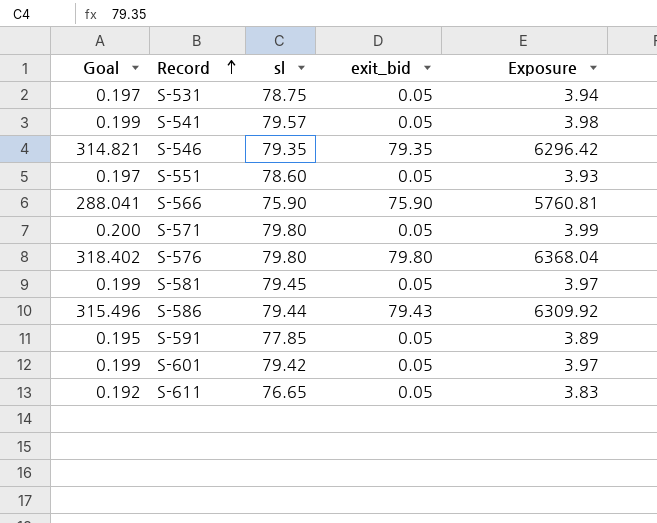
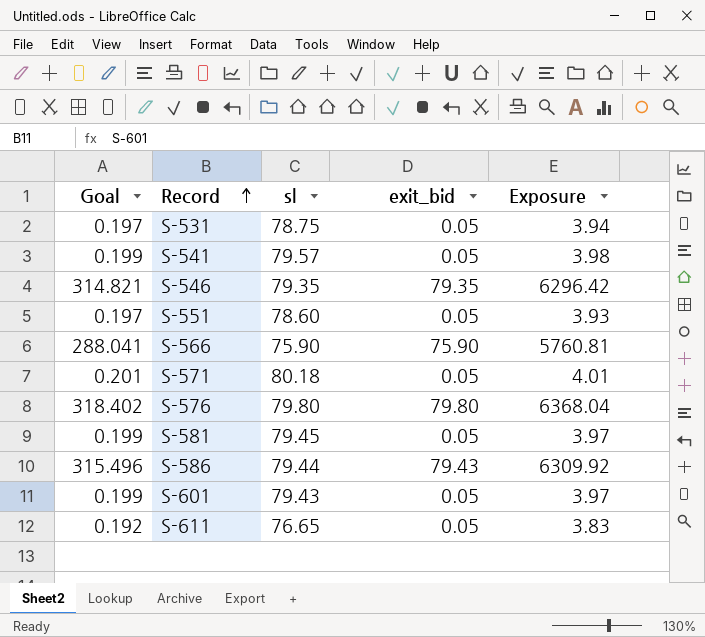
row S-591: 0.195 | 77.85 | 0.05 | 3.89 -> none
S-571 | Goal: 0.200 -> 0.201
S-571 | sl: 79.80 -> 80.18
S-571 | Exposure: 3.99 -> 4.01
S-601 | sl: 79.42 -> 79.43

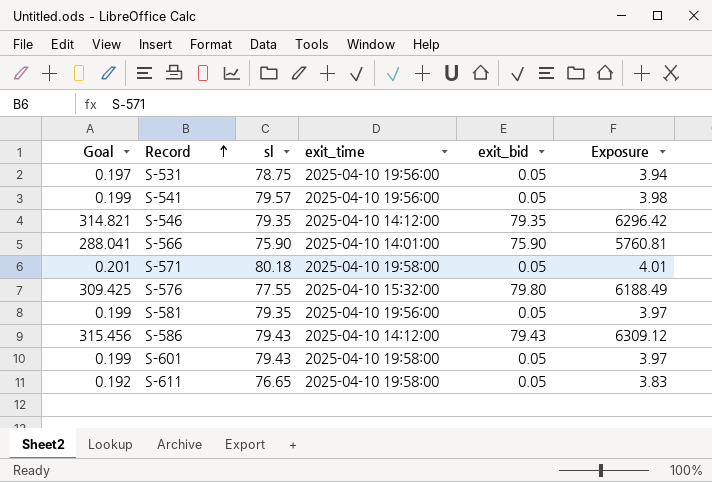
column exit_time | position: none -> 4
row S-551: 0.197 | 78.60 | 0.05 | 3.93 -> none
S-576 | Goal: 318.402 -> 309.425
S-576 | sl: 79.80 -> 77.55
S-576 | Exposure: 6368.04 -> 6188.49
S-581 | sl: 79.45 -> 79.35
S-586 | Goal: 315.496 -> 315.456
S-586 | sl: 79.44 -> 79.43
S-586 | Exposure: 6309.92 -> 6309.12

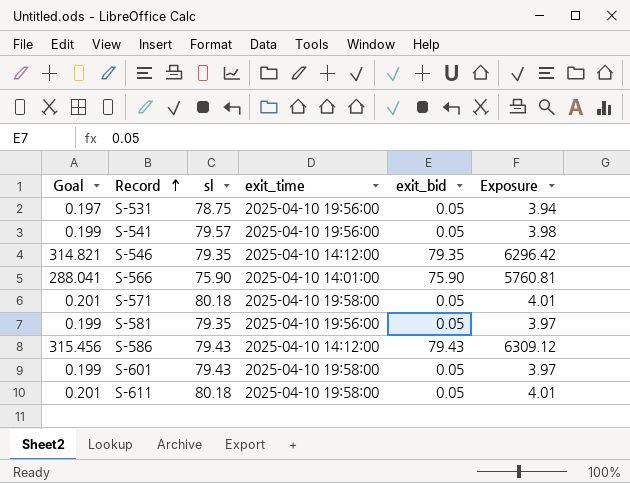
row S-576: 309.425 | 77.55 | 2025-04-10 15:32:00 | 79.80 | 6188.49 -> none
S-611 | Goal: 0.192 -> 0.201
S-611 | sl: 76.65 -> 80.18
S-611 | Exposure: 3.83 -> 4.01

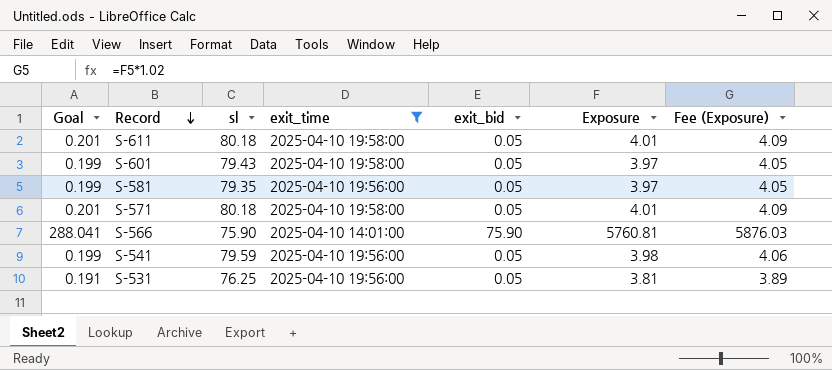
filter: none -> exit_time != 2025-04-10 14:12:00
row order: Record ascending -> Record descending
column Fee (Exposure) | formula: none -> [Exposure] * 1.02
S-541 | sl: 79.57 -> 79.59
S-531 | Goal: 0.197 -> 0.191
S-531 | sl: 78.75 -> 76.25
S-531 | Exposure: 3.94 -> 3.81

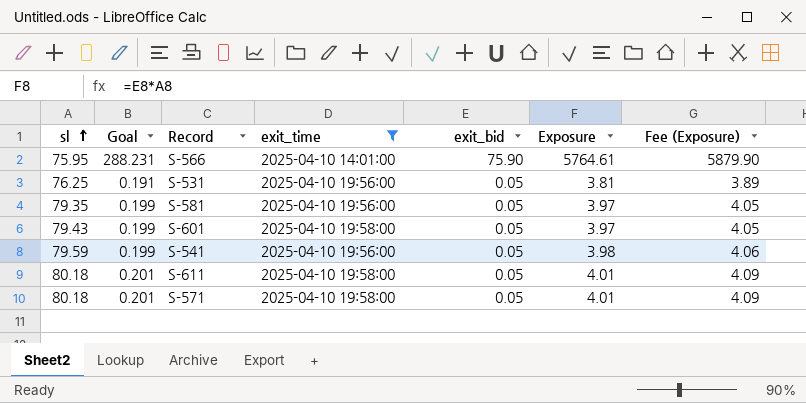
row order: Record descending -> sl ascending
column sl | position: 3 -> 1
S-566 | sl: 75.90 -> 75.95
S-566 | Goal: 288.041 -> 288.231
S-566 | Exposure: 5760.81 -> 5764.61
S-566 | Fee (Exposure): 5876.03 -> 5879.90

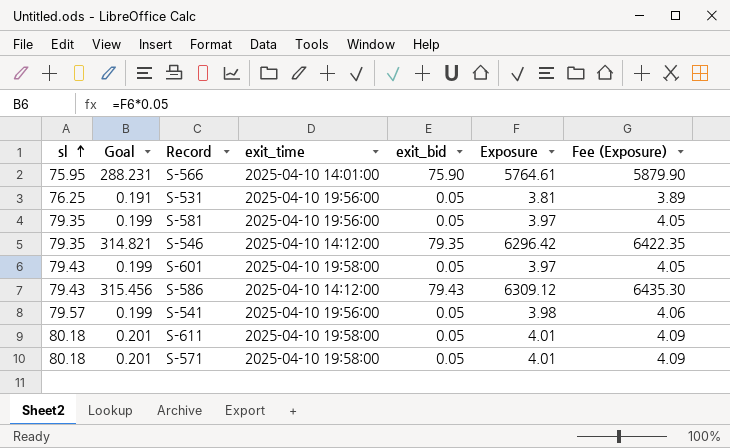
filter: exit_time != 2025-04-10 14:12:00 -> none
S-541 | sl: 79.59 -> 79.57

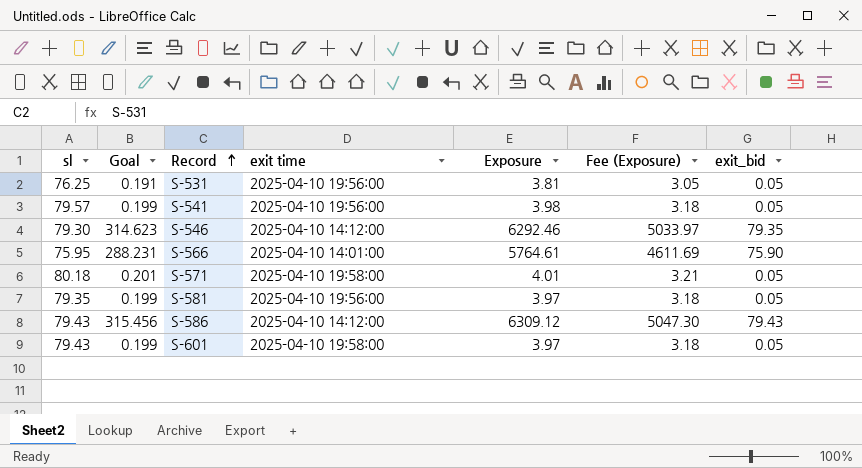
row order: sl ascending -> Record ascending
column name: exit_time -> exit time
column Fee (Exposure) | formula: [Exposure] * 1.02 -> [Exposure] * 0.8
column exit_bid | position: 5 -> 7
row S-611: 80.18 | 0.201 | 2025-04-10 19:58:00 | 0.05 | 4.01 | 4.09 -> none
S-546 | sl: 79.35 -> 79.30
S-546 | Goal: 314.821 -> 314.623
S-546 | Exposure: 6296.42 -> 6292.46

